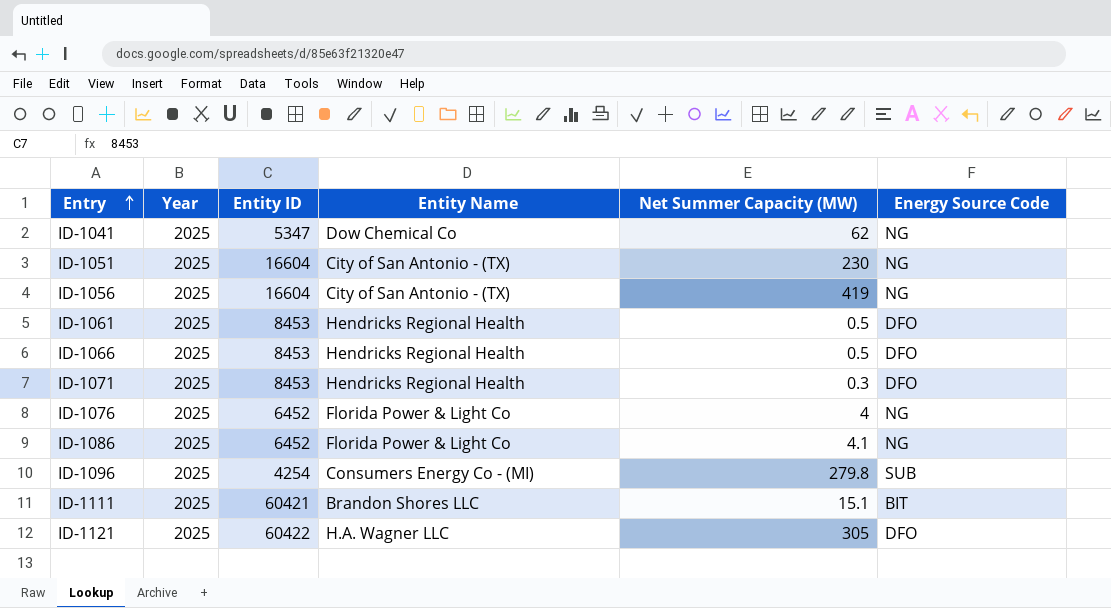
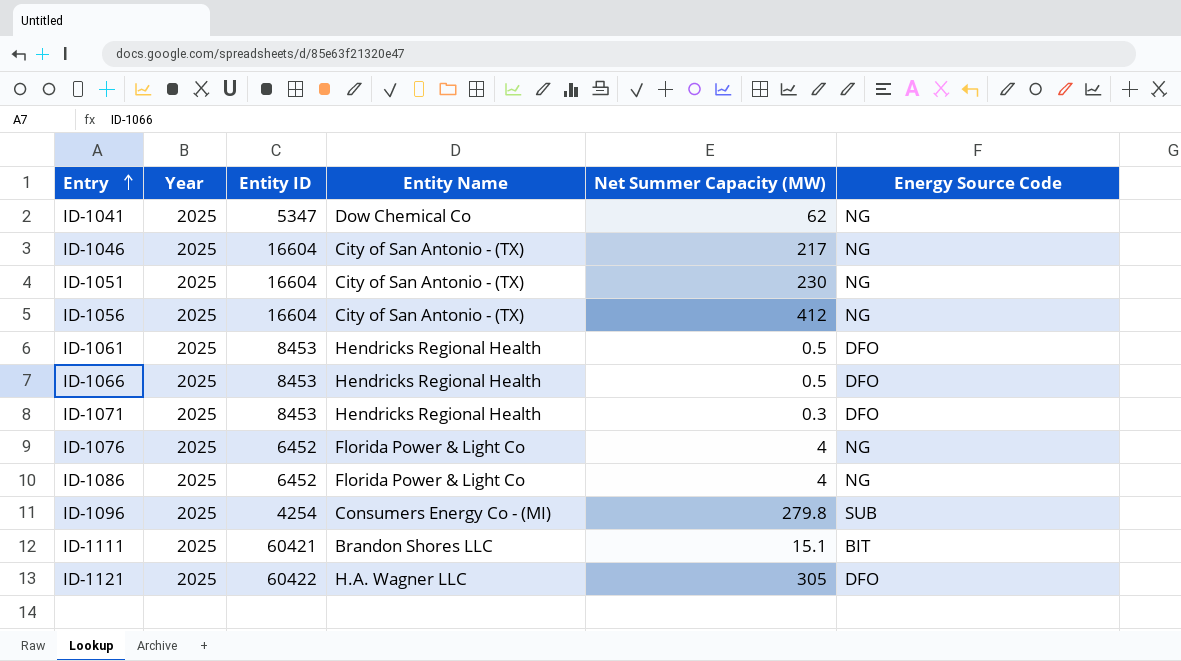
row ID-1046: none -> 2025 | 16604 | City of San Antonio - (TX) | 217 | NG
ID-1056 | Net Summer Capacity (MW): 419 -> 412
ID-1086 | Net Summer Capacity (MW): 4.1 -> 4

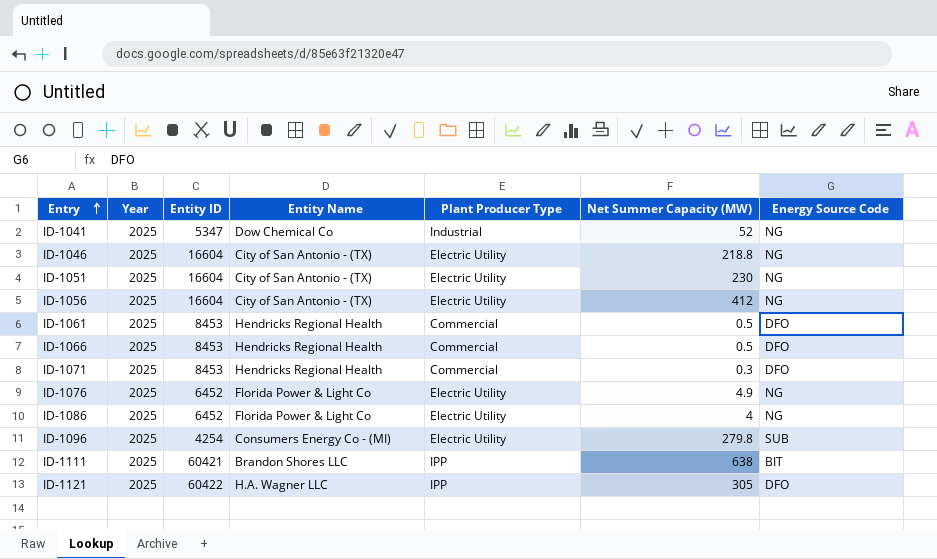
column Plant Producer Type | position: none -> 5
ID-1041 | Net Summer Capacity (MW): 62 -> 52
ID-1046 | Net Summer Capacity (MW): 217 -> 218.8
ID-1076 | Net Summer Capacity (MW): 4 -> 4.9
ID-1111 | Net Summer Capacity (MW): 15.1 -> 638

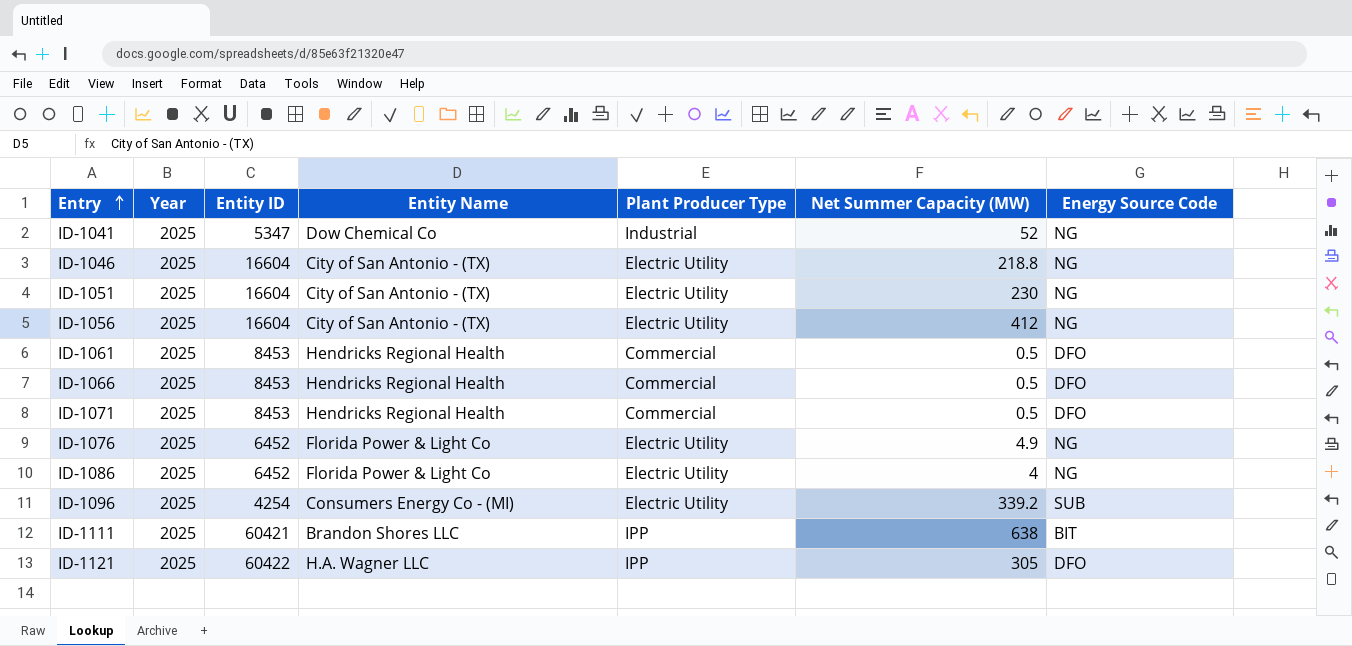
ID-1071 | Net Summer Capacity (MW): 0.3 -> 0.5
ID-1096 | Net Summer Capacity (MW): 279.8 -> 339.2

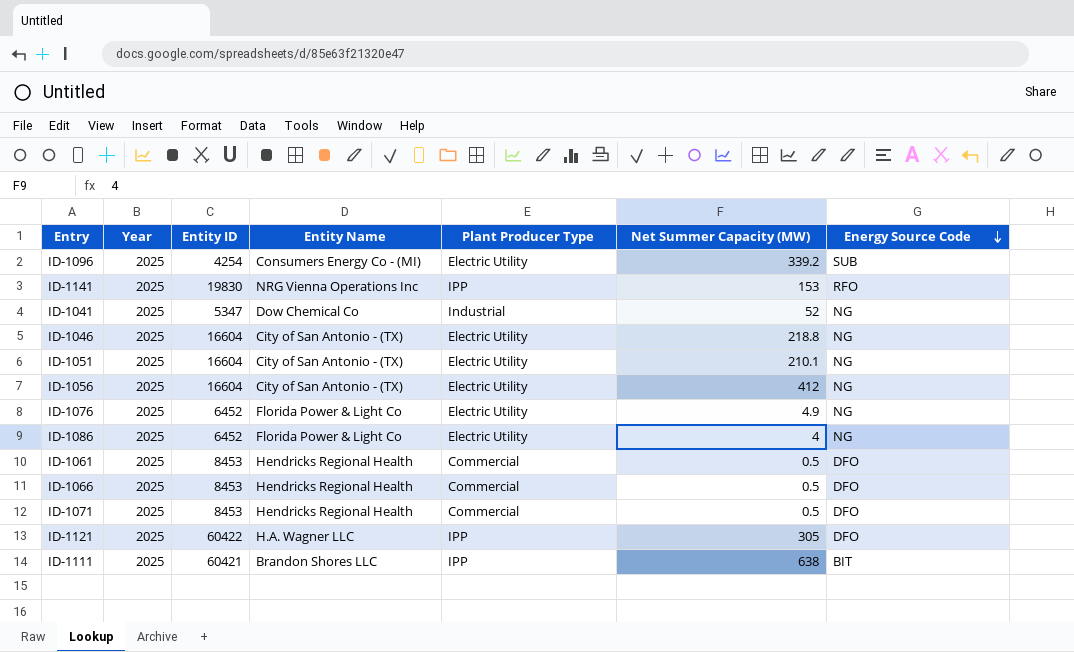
row order: Entry ascending -> Energy Source Code descending
row ID-1141: none -> 2025 | 19830 | NRG Vienna Operations Inc | IPP | 153 | RFO
ID-1051 | Net Summer Capacity (MW): 230 -> 210.1

